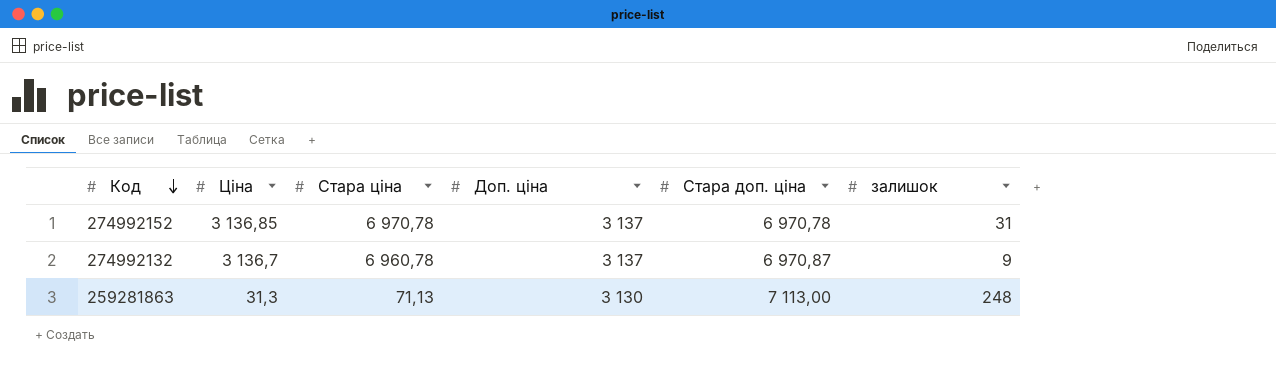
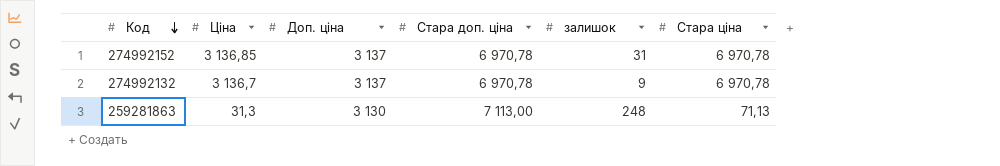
column Стара ціна | position: 3 -> 6
274992132 | Стара доп. ціна: 6 970,87 -> 6 970,78
274992132 | Стара ціна: 6 960,78 -> 6 970,78

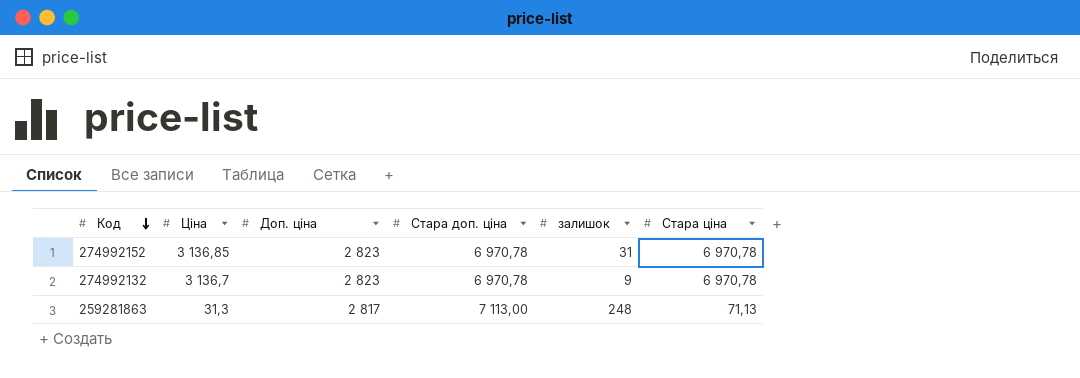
274992152 | Доп. ціна: 3 137 -> 2 823
274992132 | Доп. ціна: 3 137 -> 2 823
259281863 | Доп. ціна: 3 130 -> 2 817

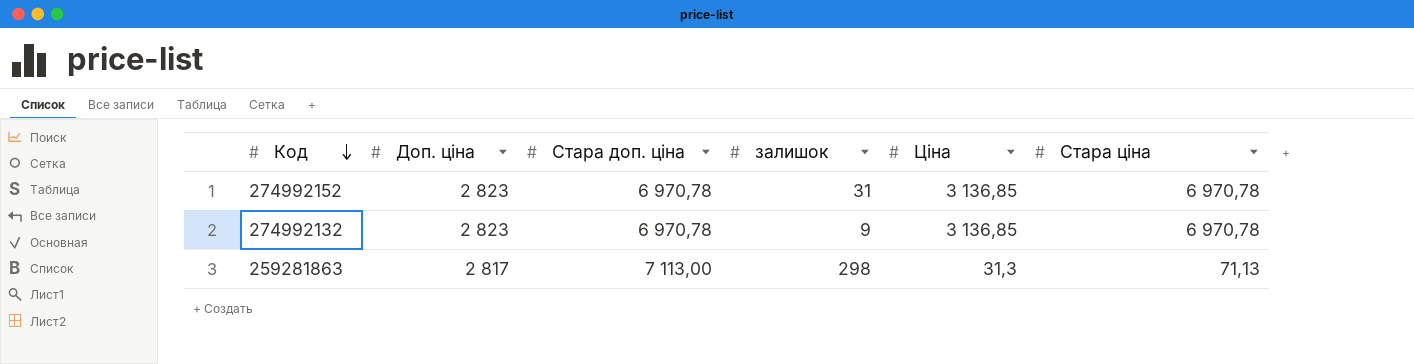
column Ціна | position: 2 -> 5
274992132 | Ціна: 3 136,7 -> 3 136,85
259281863 | залишок: 248 -> 298

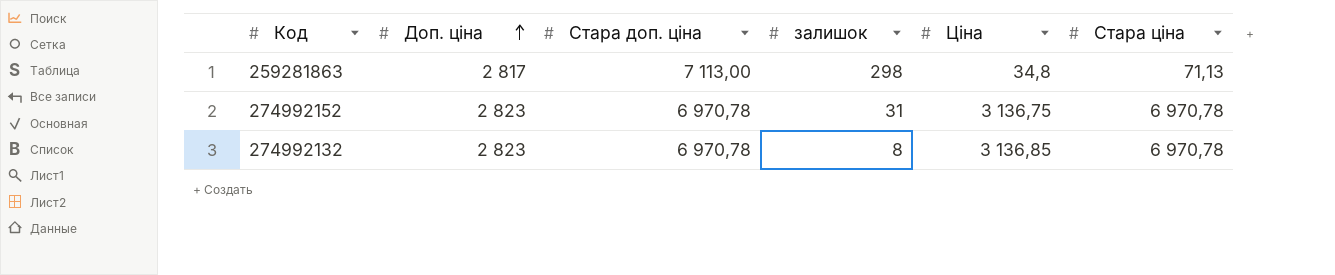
row order: Код descending -> Доп. ціна ascending
259281863 | Ціна: 31,3 -> 34,8
274992152 | Ціна: 3 136,85 -> 3 136,75
274992132 | залишок: 9 -> 8

